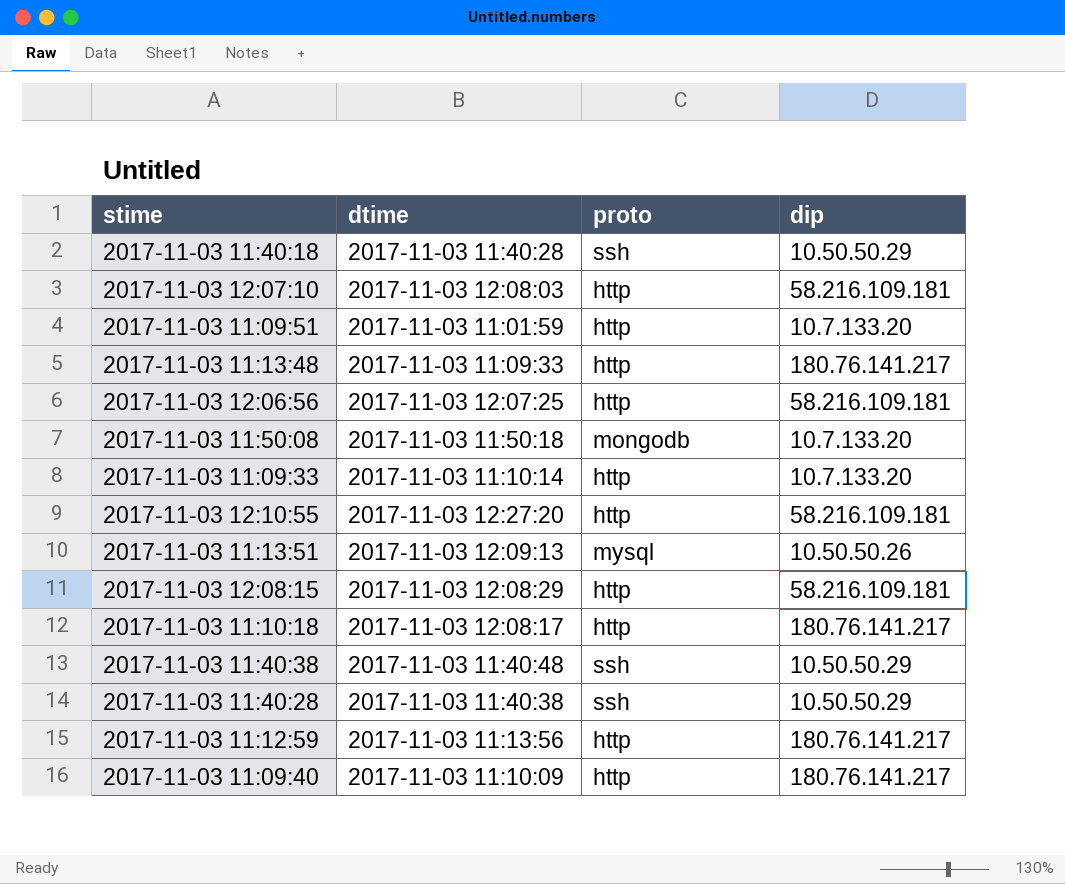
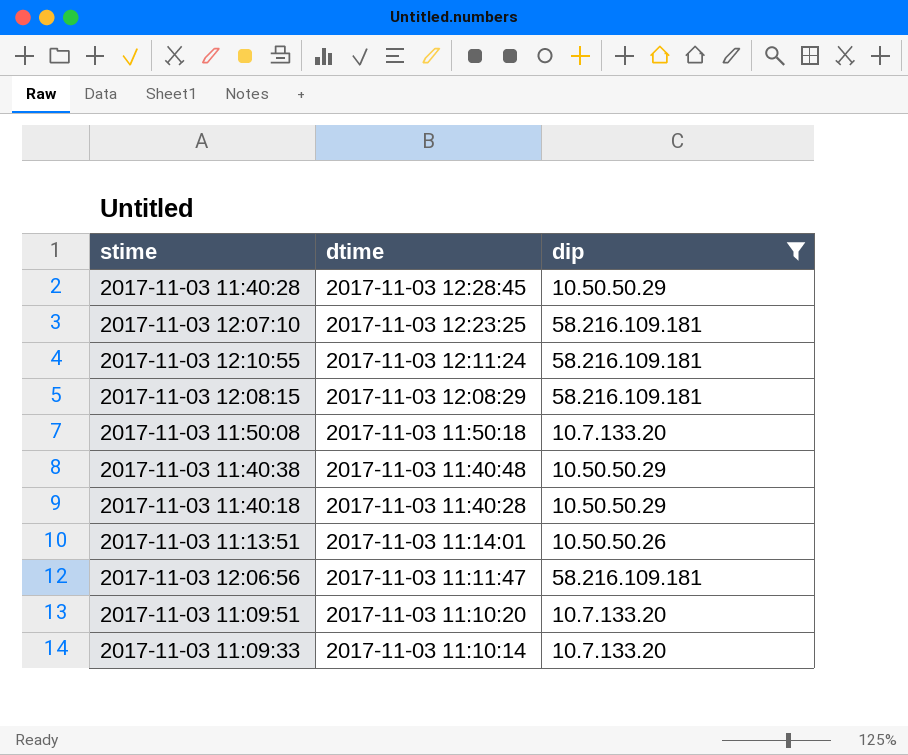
filter: none -> dip != 180.76.141.217
row order: none -> dtime descending
column proto | position: 3 -> none
2017-11-03 11:40:28 | dtime: 2017-11-03 11:40:38 -> 2017-11-03 12:28:45
2017-11-03 12:07:10 | dtime: 2017-11-03 12:08:03 -> 2017-11-03 12:23:25
2017-11-03 12:10:55 | dtime: 2017-11-03 12:27:20 -> 2017-11-03 12:11:24
2017-11-03 11:13:51 | dtime: 2017-11-03 12:09:13 -> 2017-11-03 11:14:01
2017-11-03 12:06:56 | dtime: 2017-11-03 12:07:25 -> 2017-11-03 11:11:47
2017-11-03 11:09:51 | dtime: 2017-11-03 11:01:59 -> 2017-11-03 11:10:20

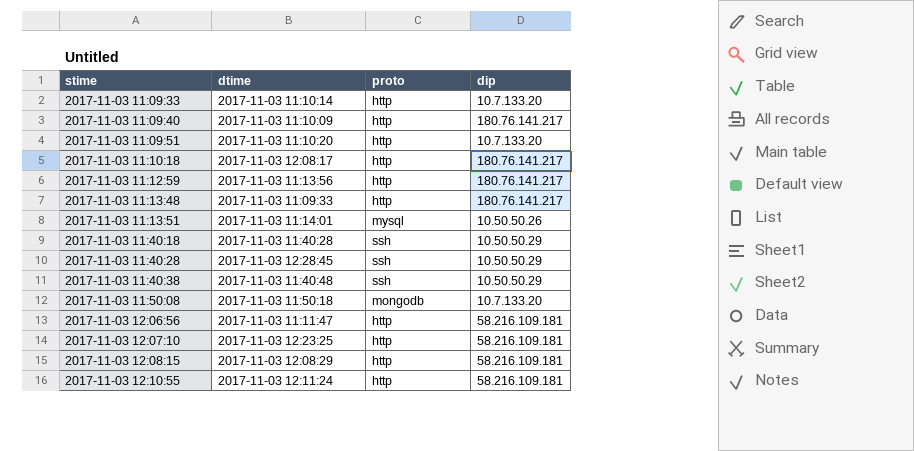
filter: dip != 180.76.141.217 -> none
row order: dtime descending -> stime ascending
column proto | position: none -> 3

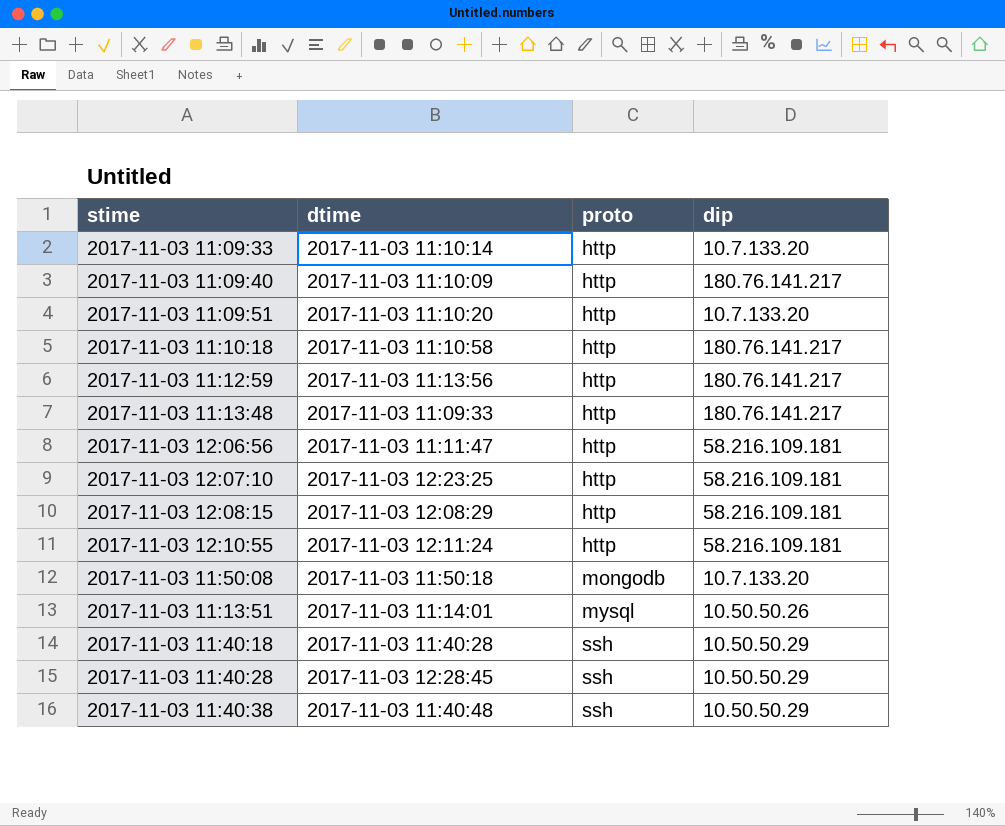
row order: stime ascending -> proto ascending
2017-11-03 11:10:18 | dtime: 2017-11-03 12:08:17 -> 2017-11-03 11:10:58

